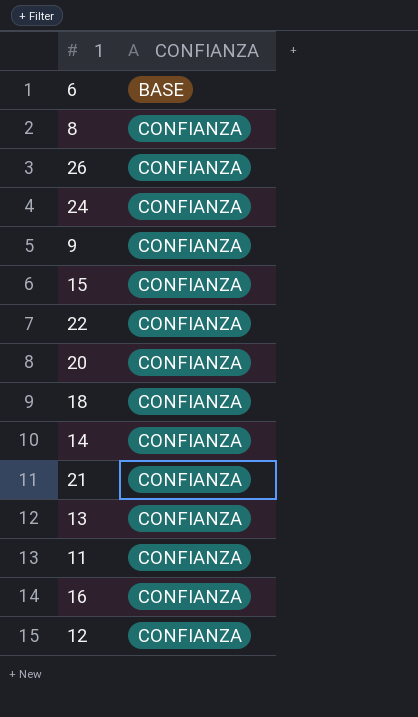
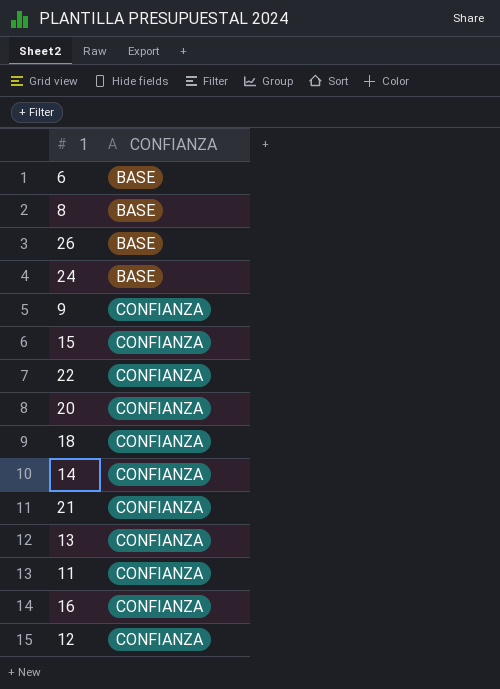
8 | CONFIANZA: CONFIANZA -> BASE
26 | CONFIANZA: CONFIANZA -> BASE
24 | CONFIANZA: CONFIANZA -> BASE

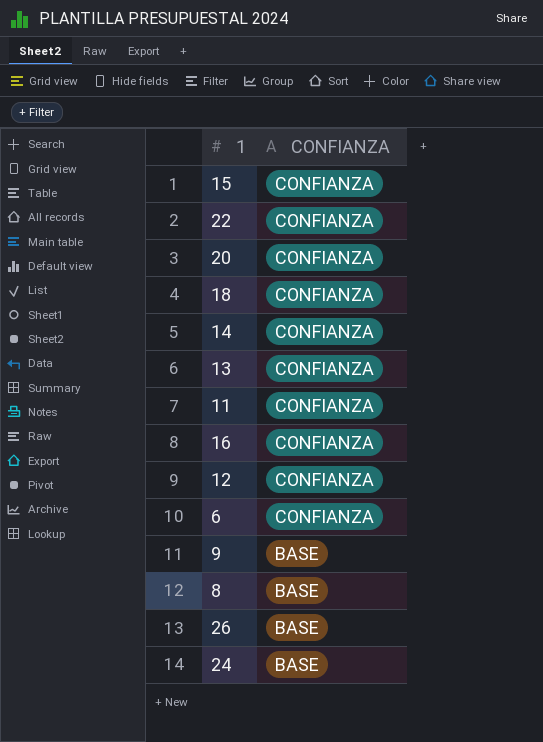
row order: CONFIANZA ascending -> CONFIANZA descending
row 21: CONFIANZA -> none
6 | CONFIANZA: BASE -> CONFIANZA
9 | CONFIANZA: CONFIANZA -> BASE

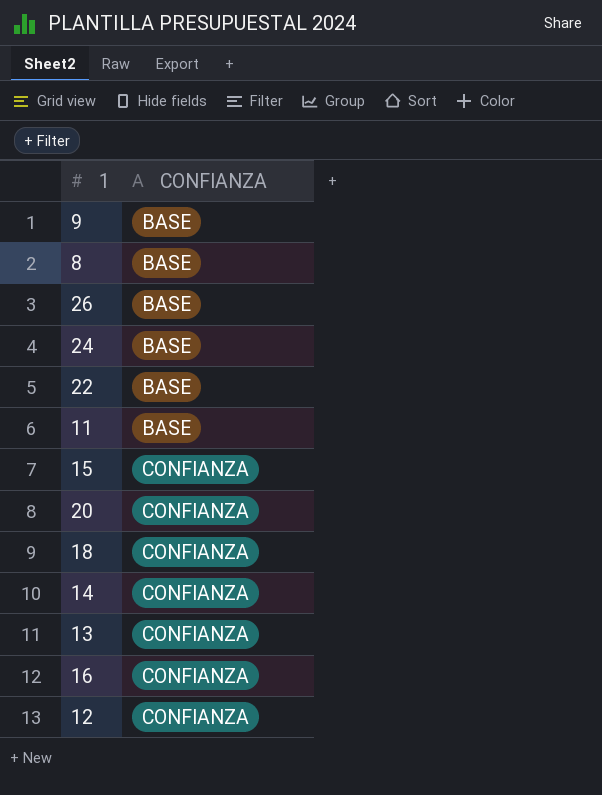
row order: CONFIANZA descending -> CONFIANZA ascending
row 6: CONFIANZA -> none
22 | CONFIANZA: CONFIANZA -> BASE
11 | CONFIANZA: CONFIANZA -> BASE

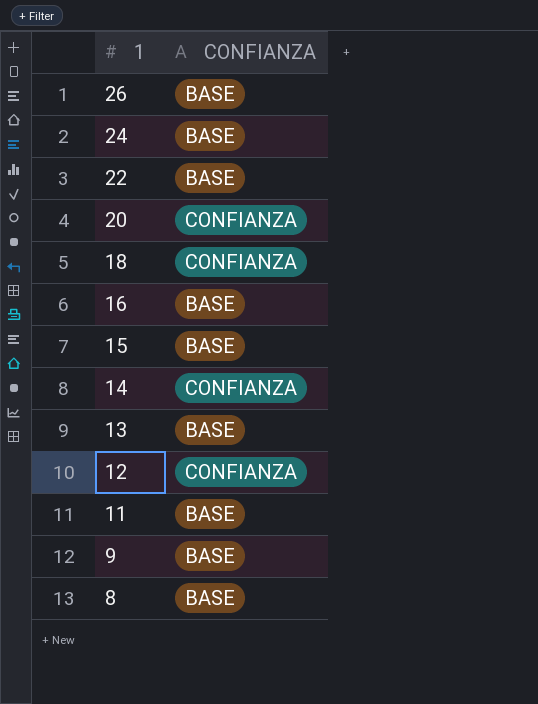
row order: CONFIANZA ascending -> 1 descending
16 | CONFIANZA: CONFIANZA -> BASE
15 | CONFIANZA: CONFIANZA -> BASE
13 | CONFIANZA: CONFIANZA -> BASE

